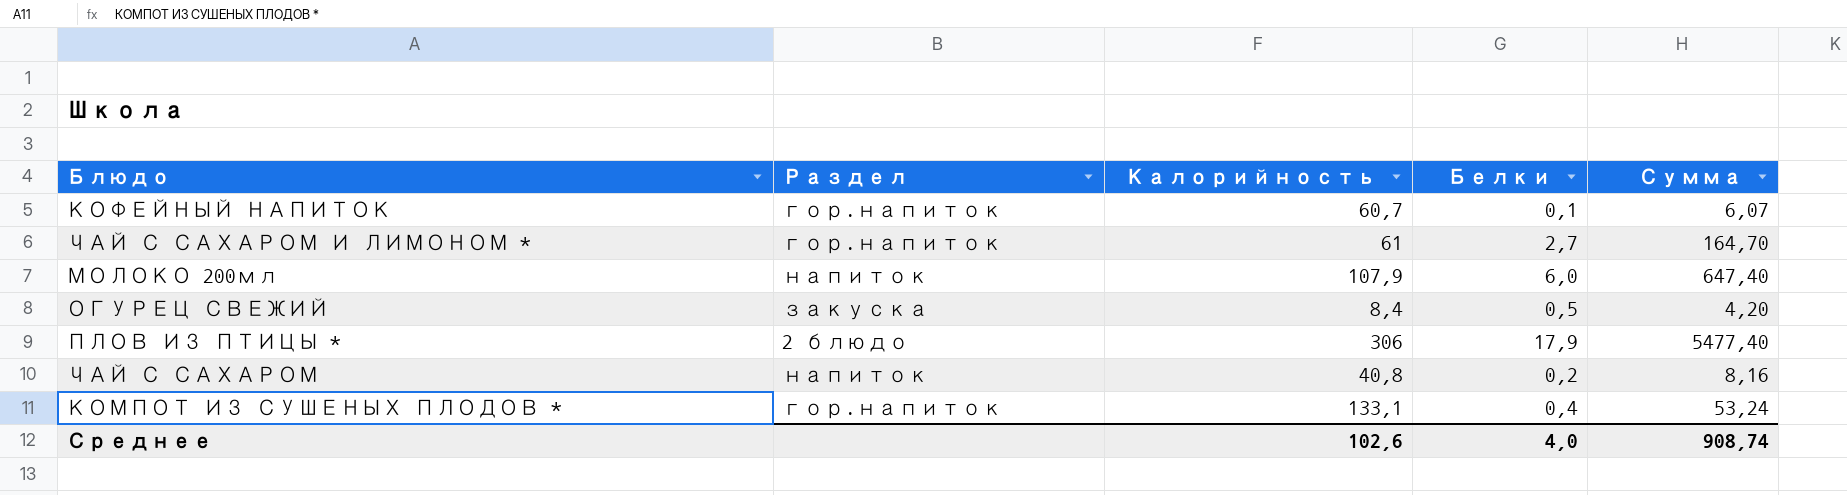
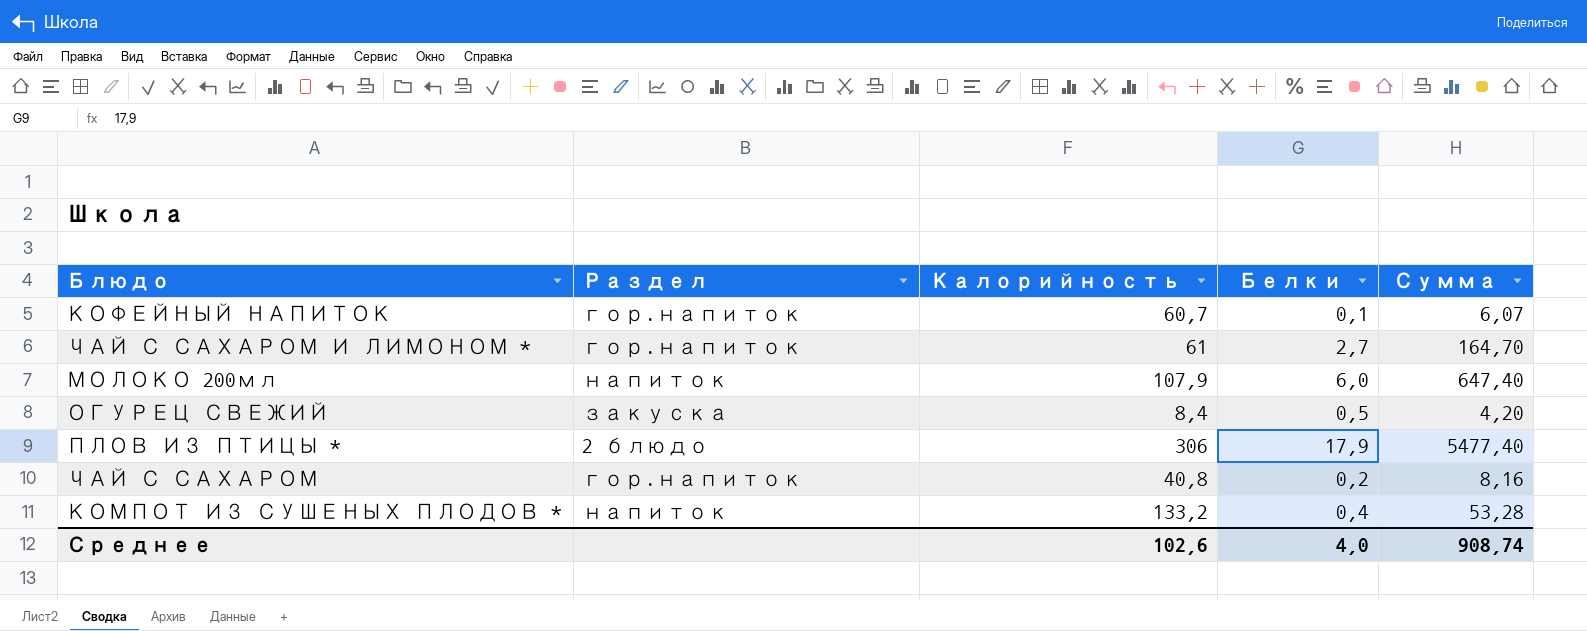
ЧАЙ С САХАРОМ | Раздел: напиток -> гор.напиток
КОМПОТ ИЗ СУШЕНЫХ ПЛОДОВ * | Раздел: гор.напиток -> напиток
КОМПОТ ИЗ СУШЕНЫХ ПЛОДОВ * | Калорийность: 133,1 -> 133,2
КОМПОТ ИЗ СУШЕНЫХ ПЛОДОВ * | Сумма: 53,24 -> 53,28

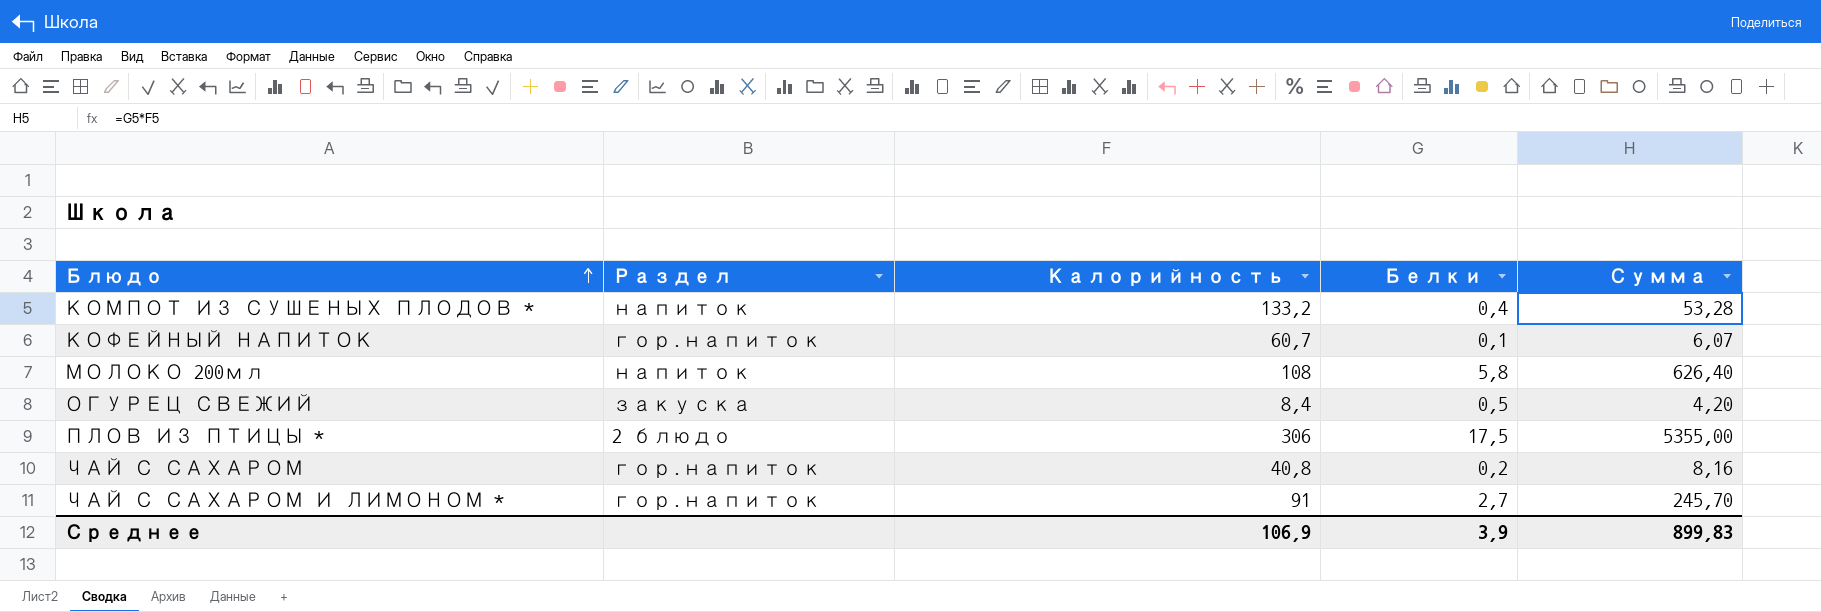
row order: none -> Блюдо ascending
МОЛОКО 200мл | Калорийность: 107,9 -> 108
МОЛОКО 200мл | Белки: 6,0 -> 5,8
МОЛОКО 200мл | Сумма: 647,40 -> 626,40
ПЛОВ ИЗ ПТИЦЫ * | Белки: 17,9 -> 17,5
ПЛОВ ИЗ ПТИЦЫ * | Сумма: 5477,40 -> 5355,00
ЧАЙ С САХАРОМ И ЛИМОНОМ * | Калорийность: 61 -> 91
ЧАЙ С САХАРОМ И ЛИМОНОМ * | Сумма: 164,70 -> 245,70
Среднее | Калорийность: 102,6 -> 106,9
Среднее | Белки: 4,0 -> 3,9
Среднее | Сумма: 908,74 -> 899,83

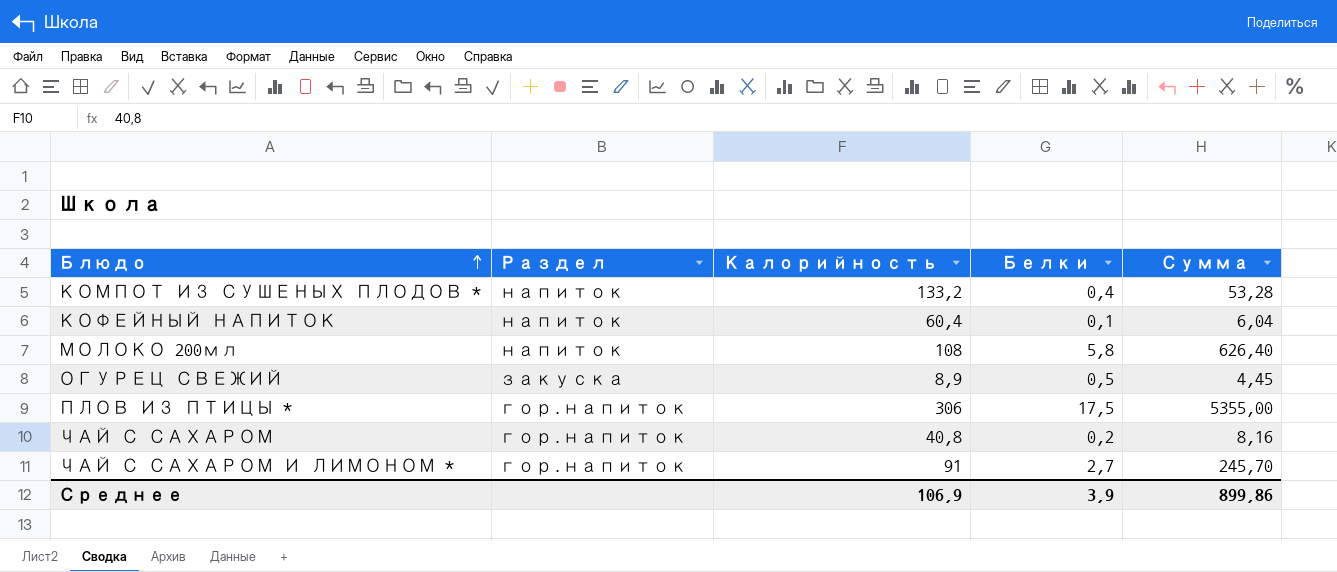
КОФЕЙНЫЙ НАПИТОК | Раздел: гор.напиток -> напиток
КОФЕЙНЫЙ НАПИТОК | Калорийность: 60,7 -> 60,4
КОФЕЙНЫЙ НАПИТОК | Сумма: 6,07 -> 6,04
ОГУРЕЦ СВЕЖИЙ | Калорийность: 8,4 -> 8,9
ОГУРЕЦ СВЕЖИЙ | Сумма: 4,20 -> 4,45
ПЛОВ ИЗ ПТИЦЫ * | Раздел: 2 блюдо -> гор.напиток
Среднее | Сумма: 899,83 -> 899,86

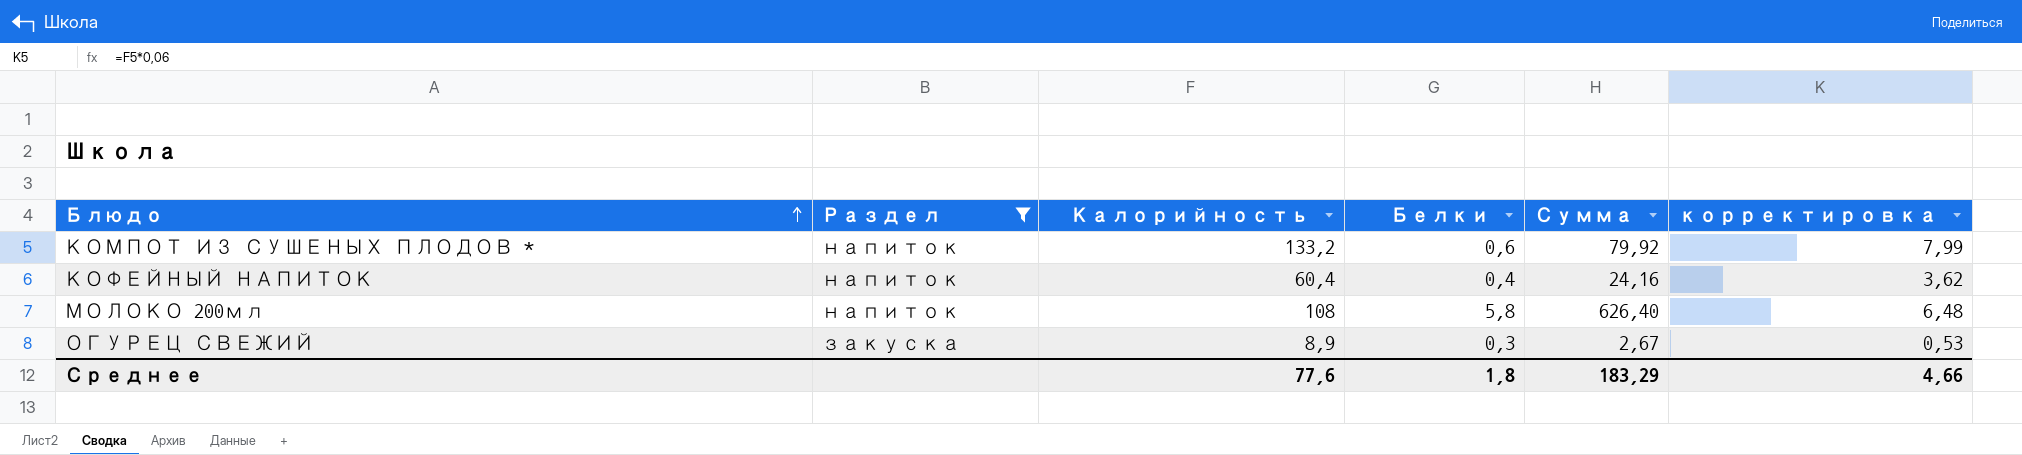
filter: none -> Раздел != гор.напиток
column корректировка | formula: none -> [Калорийность] * 0,06
КОМПОТ ИЗ СУШЕНЫХ ПЛОДОВ * | Белки: 0,4 -> 0,6
КОМПОТ ИЗ СУШЕНЫХ ПЛОДОВ * | Сумма: 53,28 -> 79,92
КОФЕЙНЫЙ НАПИТОК | Белки: 0,1 -> 0,4
КОФЕЙНЫЙ НАПИТОК | Сумма: 6,04 -> 24,16
ОГУРЕЦ СВЕЖИЙ | Белки: 0,5 -> 0,3
ОГУРЕЦ СВЕЖИЙ | Сумма: 4,45 -> 2,67
Среднее | Калорийность: 106,9 -> 77,6
Среднее | Белки: 3,9 -> 1,8
Среднее | Сумма: 899,86 -> 183,29

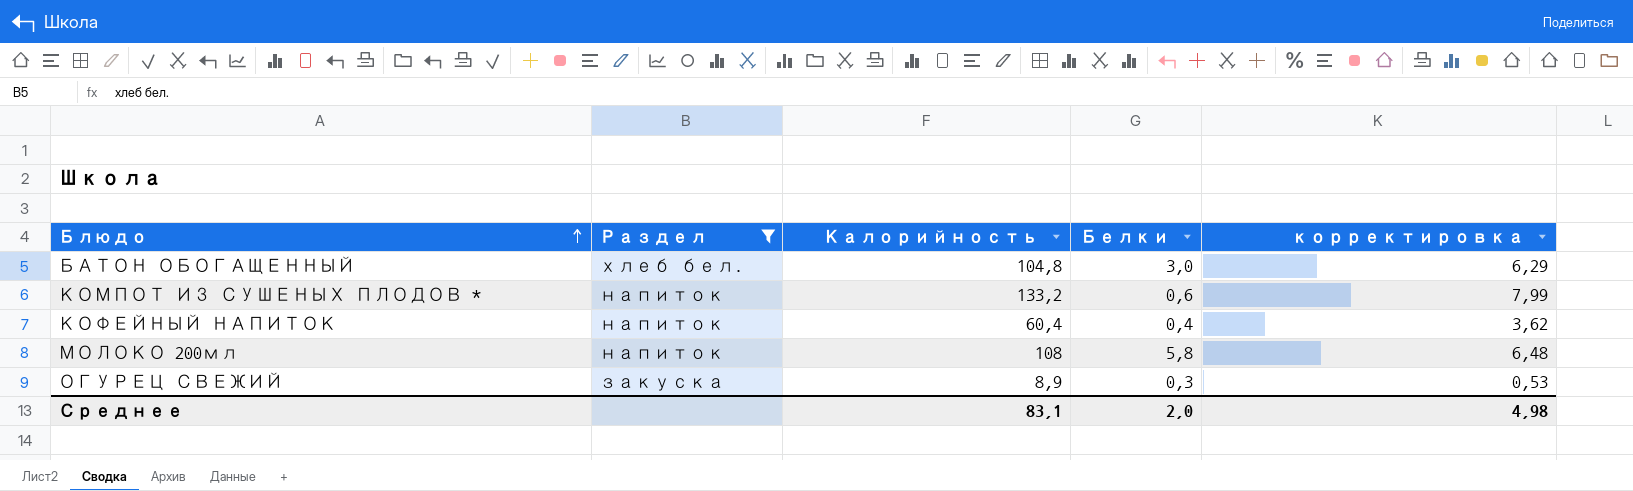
column Сумма | formula: [Калорийность] * [Белки] -> none
row БАТОН ОБОГАЩЕННЫЙ: none -> хлеб бел. | 104,8 | 3,0 | 6,29
Среднее | Калорийность: 77,6 -> 83,1
Среднее | Белки: 1,8 -> 2,0
Среднее | корректировка: 4,66 -> 4,98

